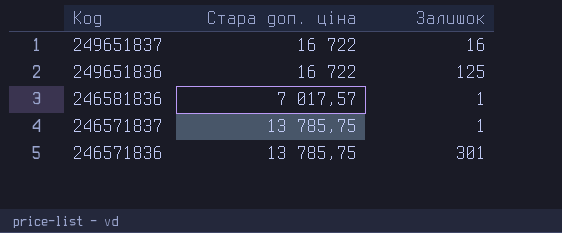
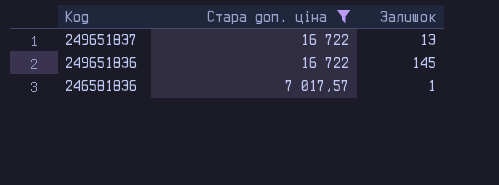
filter: none -> Стара доп. ціна != 13 785,75
249651837 | Залишок: 16 -> 13
249651836 | Залишок: 125 -> 145

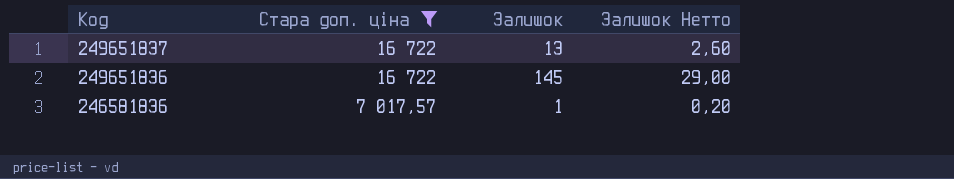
column Залишок Нетто | formula: none -> [Залишок] * 0,2

